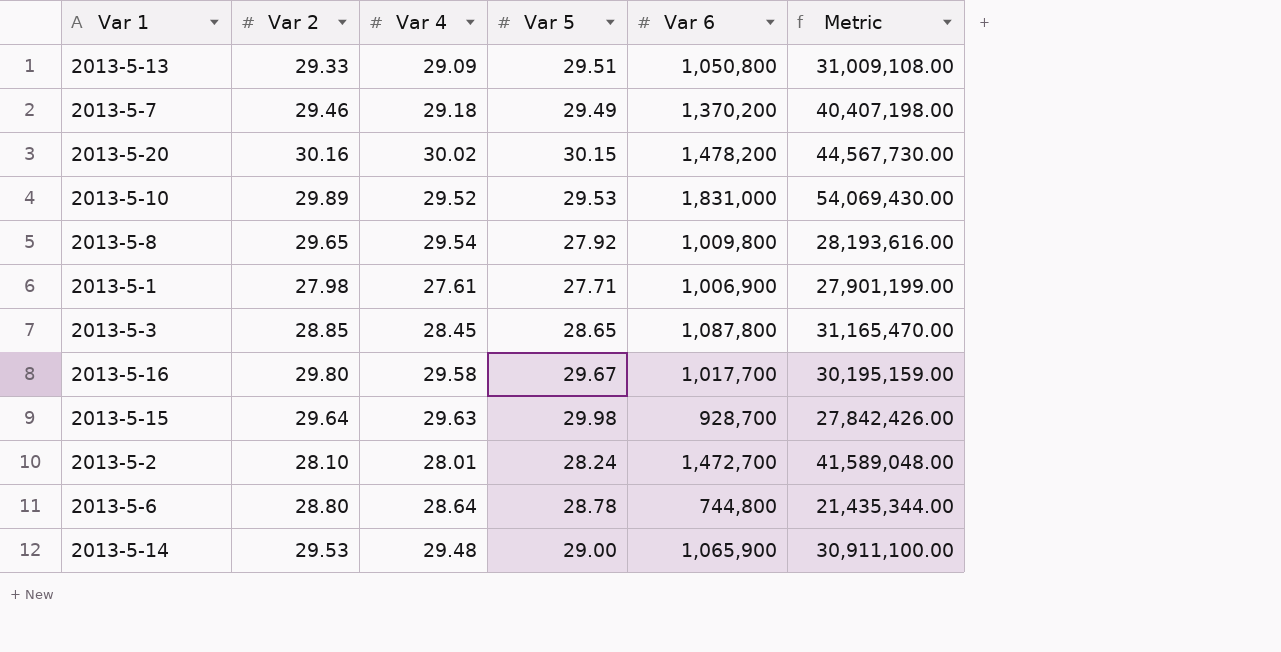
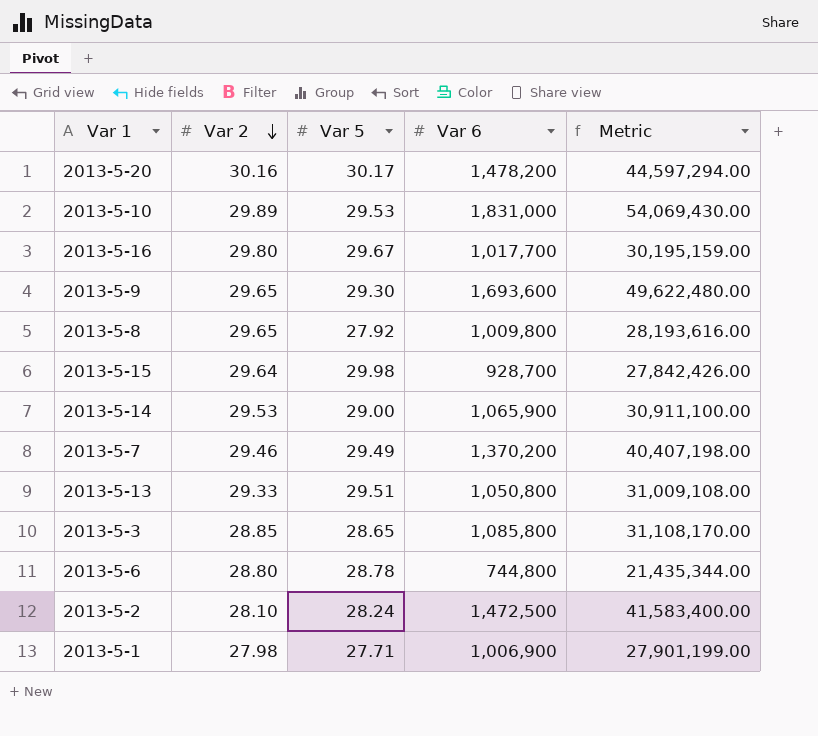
row order: none -> Var 2 descending
column Var 4 | position: 3 -> none
2013-5-20 | Var 5: 30.15 -> 30.17
2013-5-20 | Metric: 44,567,730.00 -> 44,597,294.00
row 2013-5-9: none -> 29.65 | 29.30 | 1,693,600 | 49,622,480.00
2013-5-3 | Var 6: 1,087,800 -> 1,085,800
2013-5-3 | Metric: 31,165,470.00 -> 31,108,170.00
2013-5-2 | Var 6: 1,472,700 -> 1,472,500
2013-5-2 | Metric: 41,589,048.00 -> 41,583,400.00

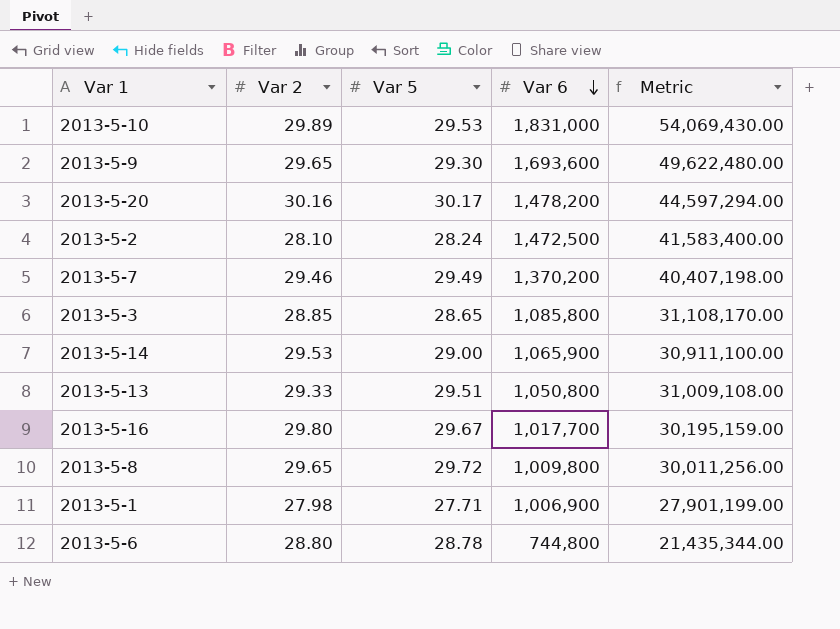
row order: Var 2 descending -> Var 6 descending
row 2013-5-15: 29.64 | 29.98 | 928,700 | 27,842,426.00 -> none
2013-5-8 | Var 5: 27.92 -> 29.72
2013-5-8 | Metric: 28,193,616.00 -> 30,011,256.00

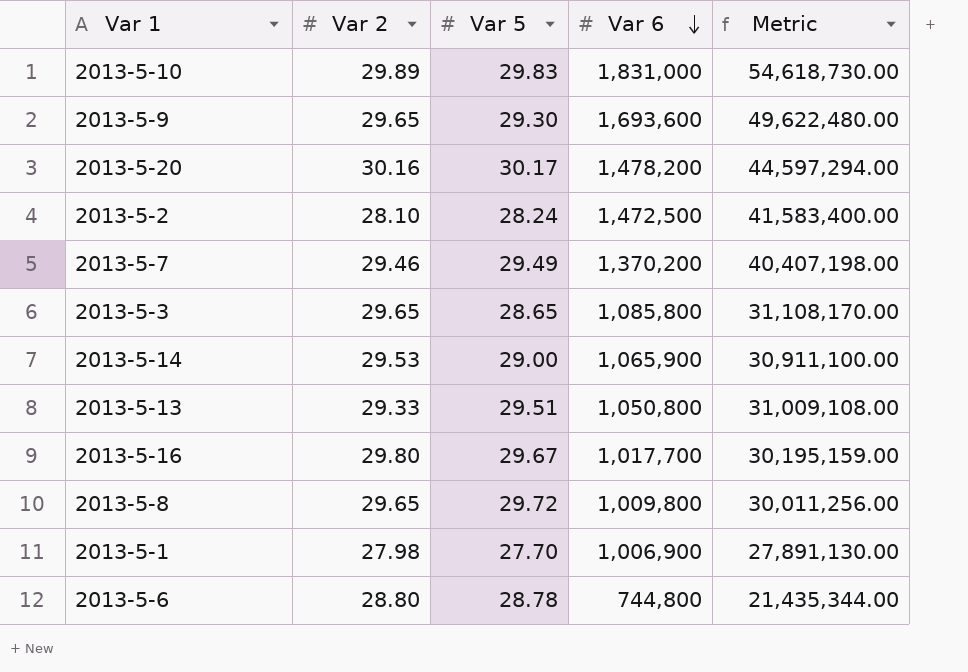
2013-5-10 | Var 5: 29.53 -> 29.83
2013-5-10 | Metric: 54,069,430.00 -> 54,618,730.00
2013-5-3 | Var 2: 28.85 -> 29.65
2013-5-1 | Var 5: 27.71 -> 27.70
2013-5-1 | Metric: 27,901,199.00 -> 27,891,130.00

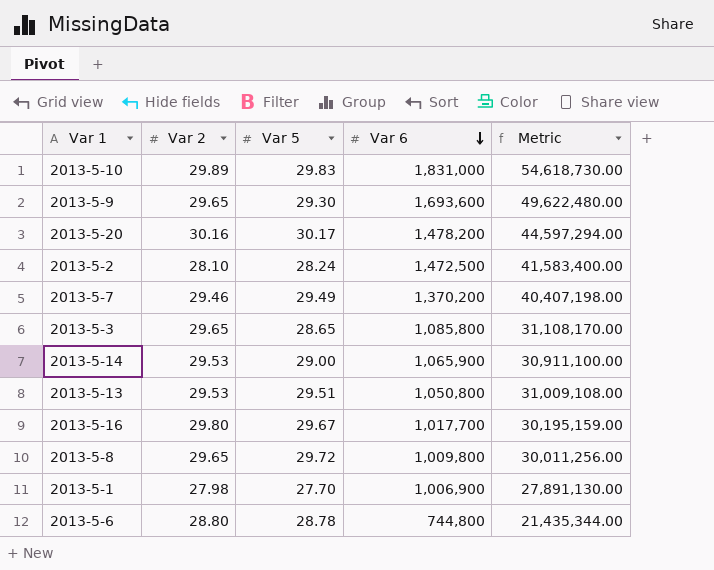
2013-5-13 | Var 2: 29.33 -> 29.53

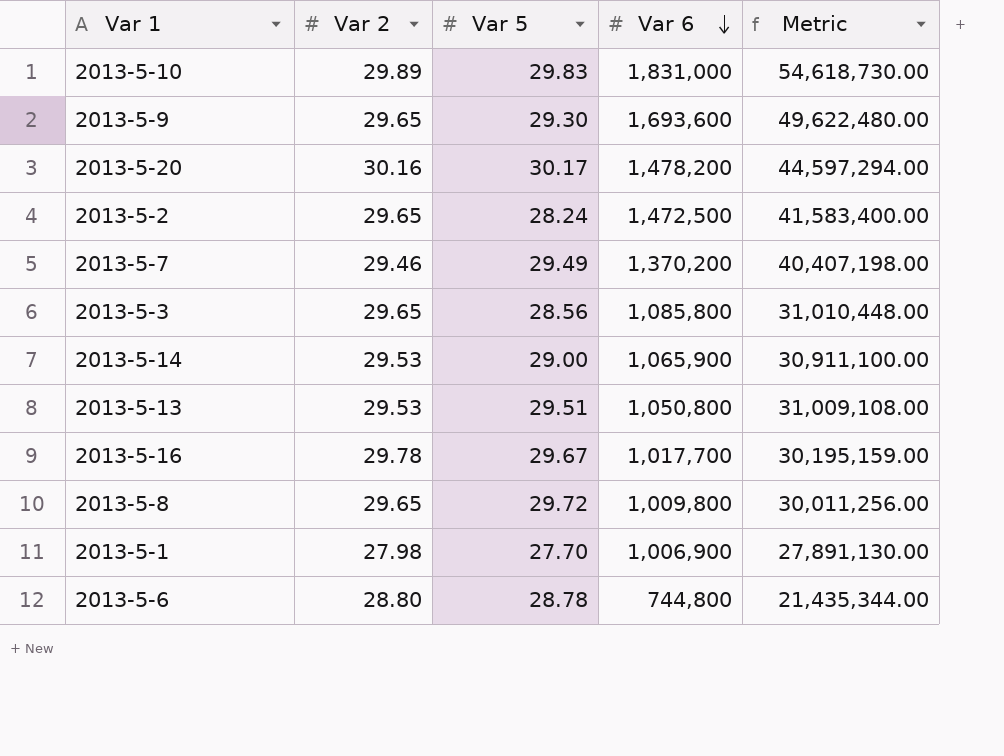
2013-5-2 | Var 2: 28.10 -> 29.65
2013-5-3 | Var 5: 28.65 -> 28.56
2013-5-3 | Metric: 31,108,170.00 -> 31,010,448.00
2013-5-16 | Var 2: 29.80 -> 29.78

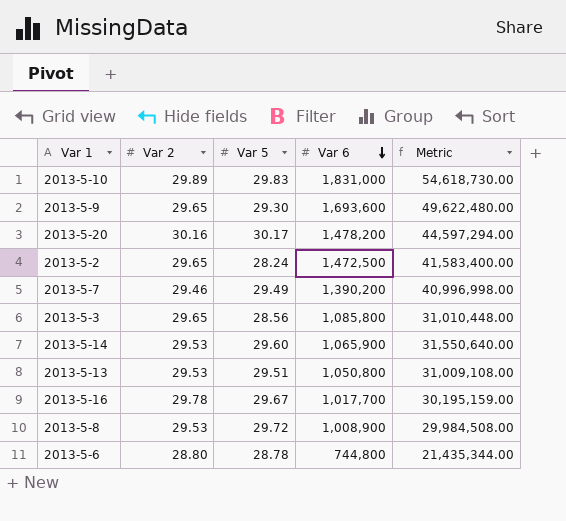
row 2013-5-1: 27.98 | 27.70 | 1,006,900 | 27,891,130.00 -> none
2013-5-7 | Var 6: 1,370,200 -> 1,390,200
2013-5-7 | Metric: 40,407,198.00 -> 40,996,998.00
2013-5-14 | Var 5: 29.00 -> 29.60
2013-5-14 | Metric: 30,911,100.00 -> 31,550,640.00
2013-5-8 | Var 2: 29.65 -> 29.53
2013-5-8 | Var 6: 1,009,800 -> 1,008,900
2013-5-8 | Metric: 30,011,256.00 -> 29,984,508.00

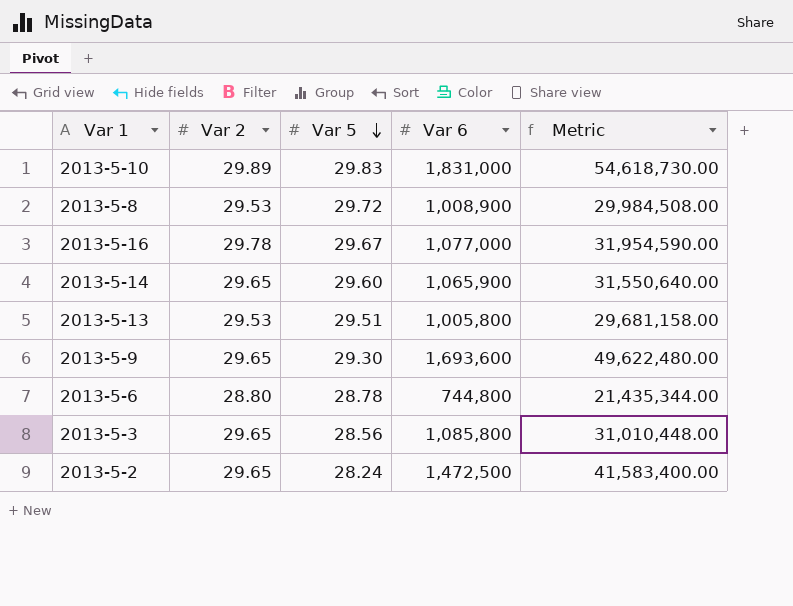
row order: Var 6 descending -> Var 5 descending
row 2013-5-20: 30.16 | 30.17 | 1,478,200 | 44,597,294.00 -> none
row 2013-5-7: 29.46 | 29.49 | 1,390,200 | 40,996,998.00 -> none
2013-5-16 | Var 6: 1,017,700 -> 1,077,000
2013-5-16 | Metric: 30,195,159.00 -> 31,954,590.00
2013-5-14 | Var 2: 29.53 -> 29.65
2013-5-13 | Var 6: 1,050,800 -> 1,005,800
2013-5-13 | Metric: 31,009,108.00 -> 29,681,158.00

